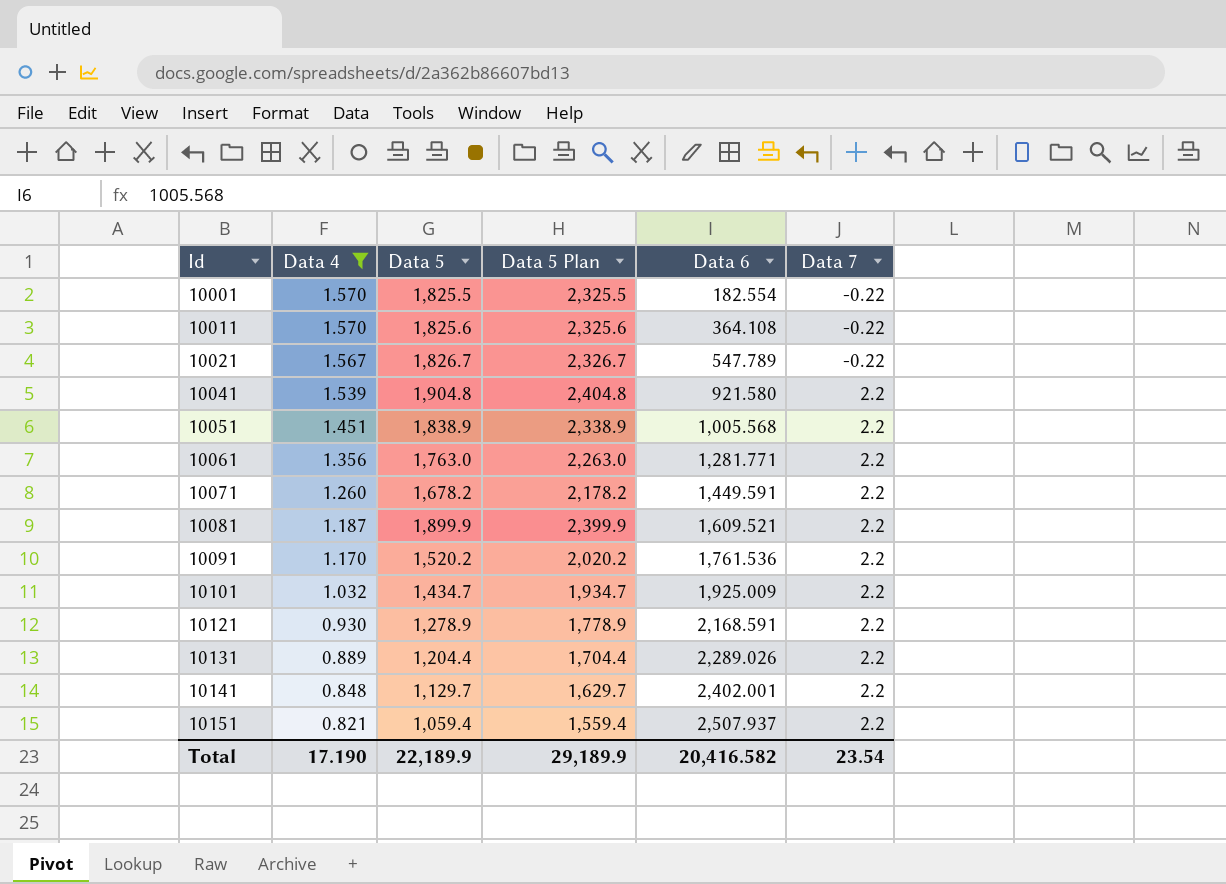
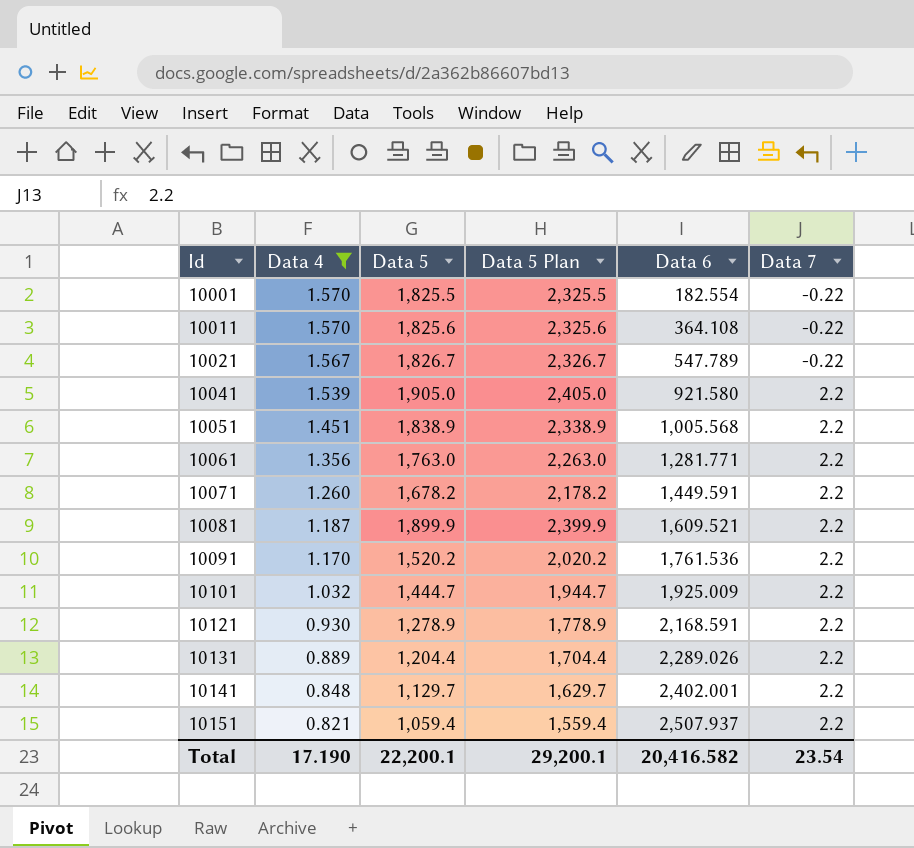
10041 | Data 5: 1,904.8 -> 1,905.0
10041 | Data 5 Plan: 2,404.8 -> 2,405.0
10101 | Data 5: 1,434.7 -> 1,444.7
10101 | Data 5 Plan: 1,934.7 -> 1,944.7
Total | Data 5: 22,189.9 -> 22,200.1
Total | Data 5 Plan: 29,189.9 -> 29,200.1

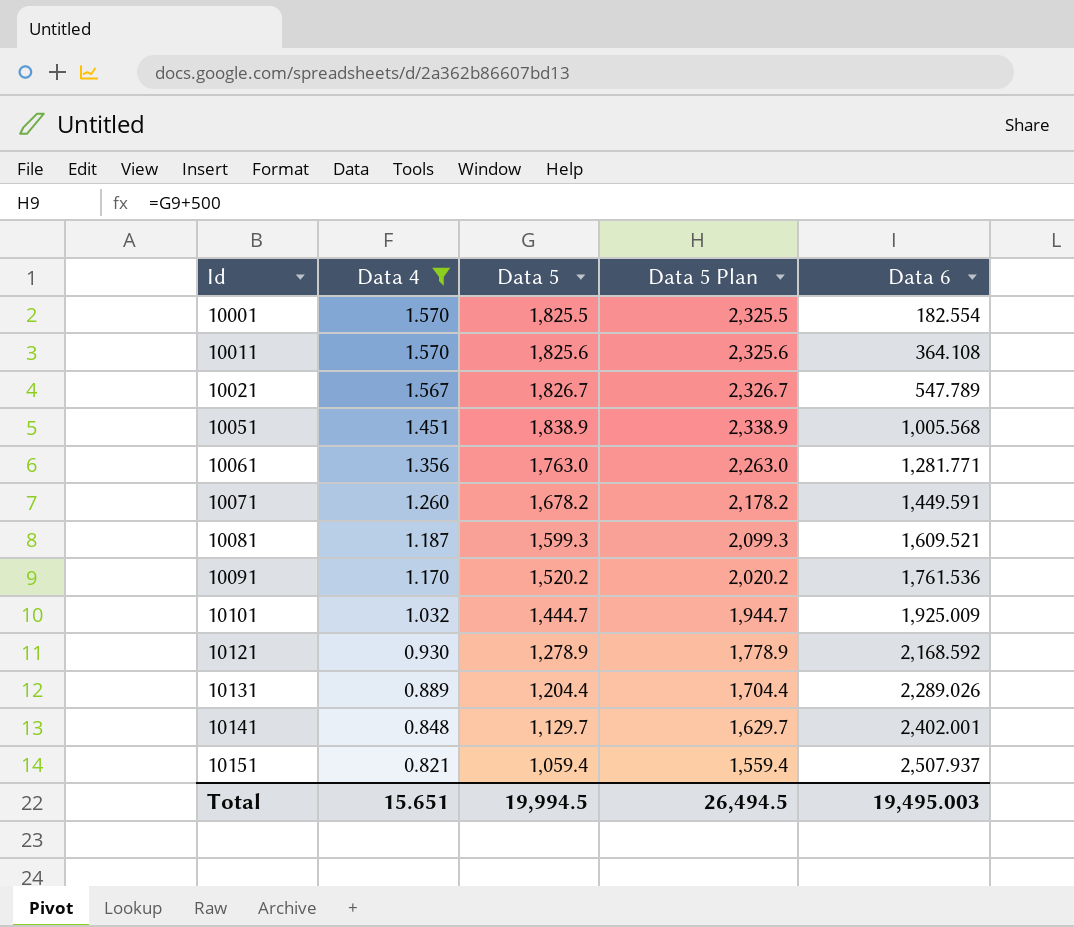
column Data 7 | position: 6 -> none
row 10041: 1.539 | 1,905.0 | 2,405.0 | 921.580 | 2.2 -> none
10081 | Data 5: 1,899.9 -> 1,599.3
10081 | Data 5 Plan: 2,399.9 -> 2,099.3
10121 | Data 6: 2,168.591 -> 2,168.592
Total | Data 4: 17.190 -> 15.651
Total | Data 5: 22,200.1 -> 19,994.5
Total | Data 5 Plan: 29,200.1 -> 26,494.5
Total | Data 6: 20,416.582 -> 19,495.003

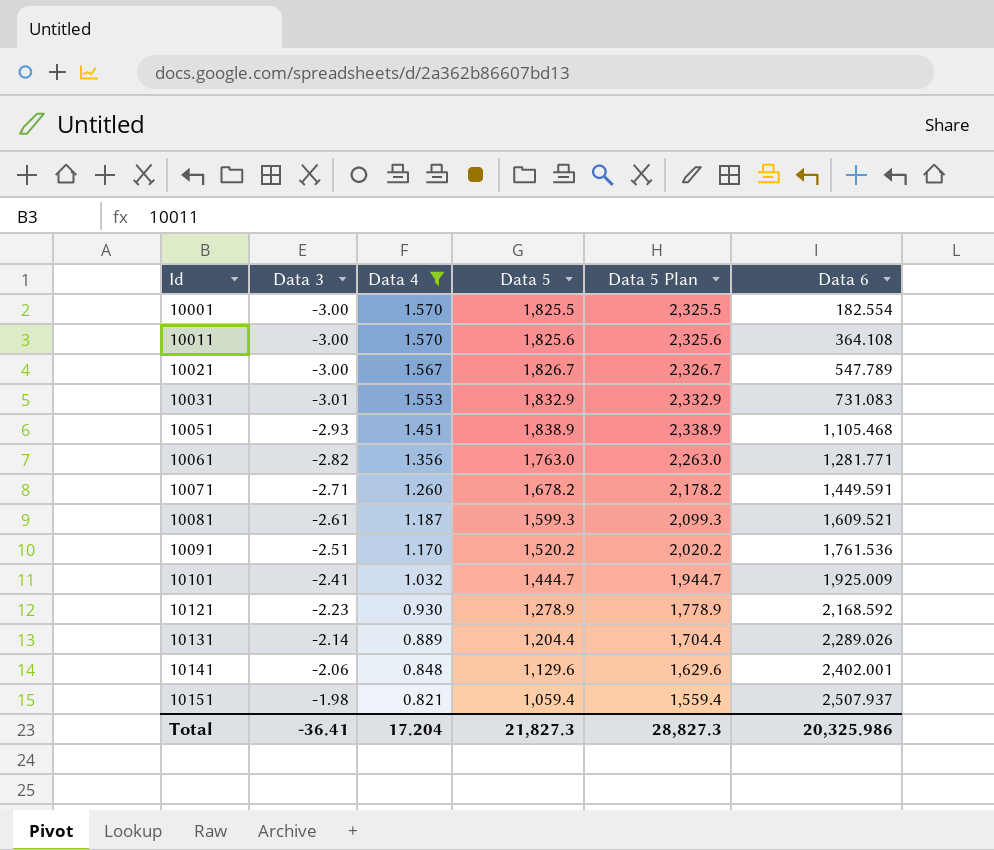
column Data 3 | position: none -> 2
row 10031: none -> -3.01 | 1.553 | 1,832.9 | 2,332.9 | 731.083
10051 | Data 6: 1,005.568 -> 1,105.468
10141 | Data 5: 1,129.7 -> 1,129.6
10141 | Data 5 Plan: 1,629.7 -> 1,629.6
Total | Data 4: 15.651 -> 17.204
Total | Data 5: 19,994.5 -> 21,827.3
Total | Data 5 Plan: 26,494.5 -> 28,827.3
Total | Data 6: 19,495.003 -> 20,325.986

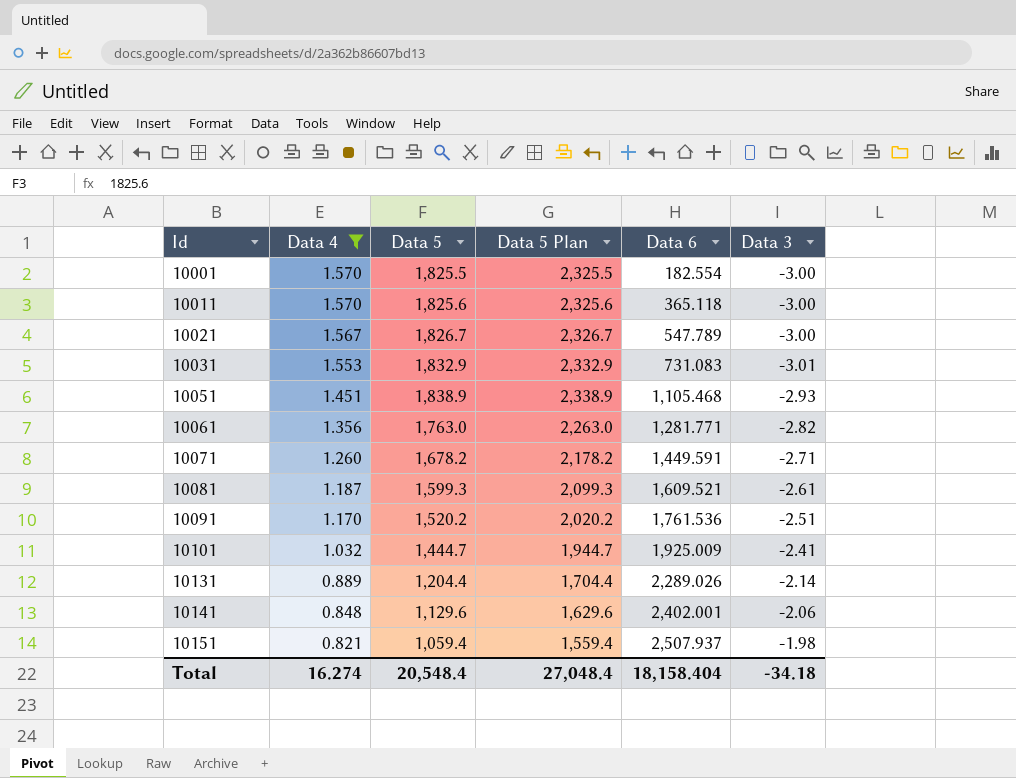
column Data 3 | position: 2 -> 6
row 10121: -2.23 | 0.930 | 1,278.9 | 1,778.9 | 2,168.592 -> none
10011 | Data 6: 364.108 -> 365.118
Total | Data 4: 17.204 -> 16.274
Total | Data 5: 21,827.3 -> 20,548.4
Total | Data 5 Plan: 28,827.3 -> 27,048.4
Total | Data 6: 20,325.986 -> 18,158.404
Total | Data 3: -36.41 -> -34.18

